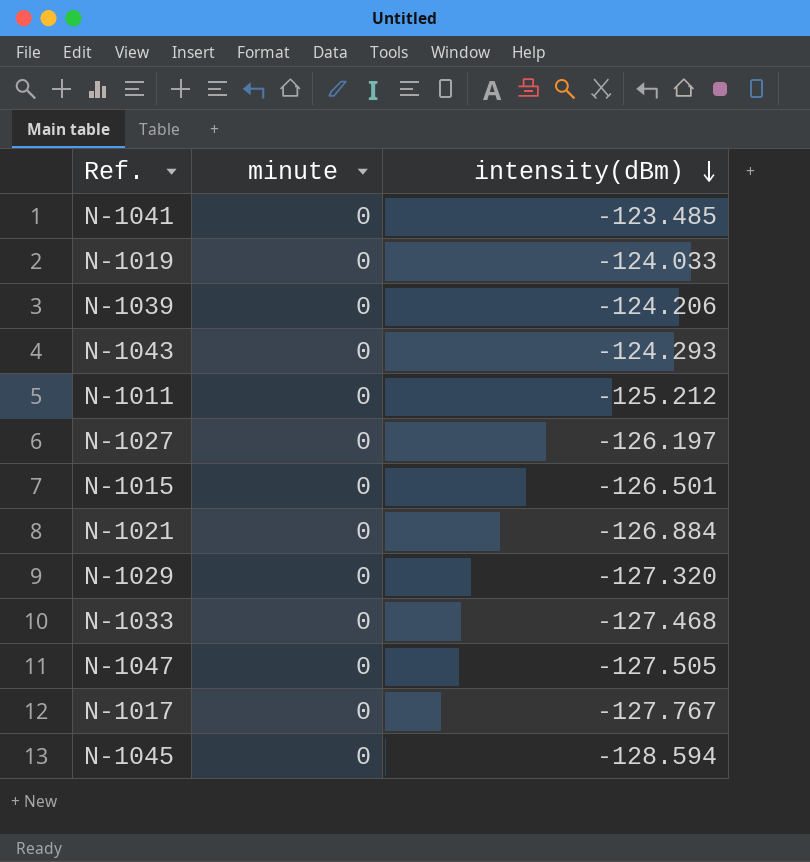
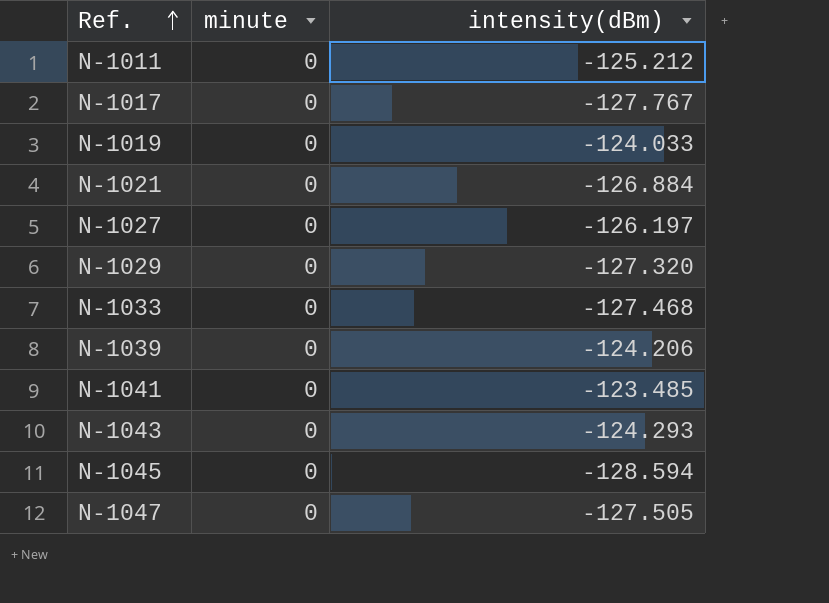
row order: intensity(dBm) descending -> Ref. ascending
row N-1015: 0 | -126.501 -> none

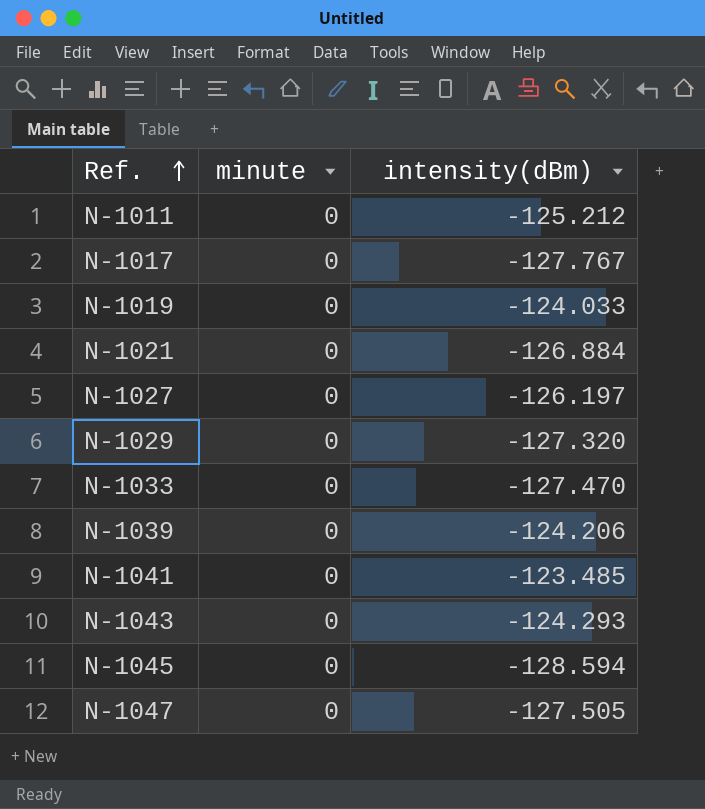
N-1033 | intensity(dBm): -127.468 -> -127.470

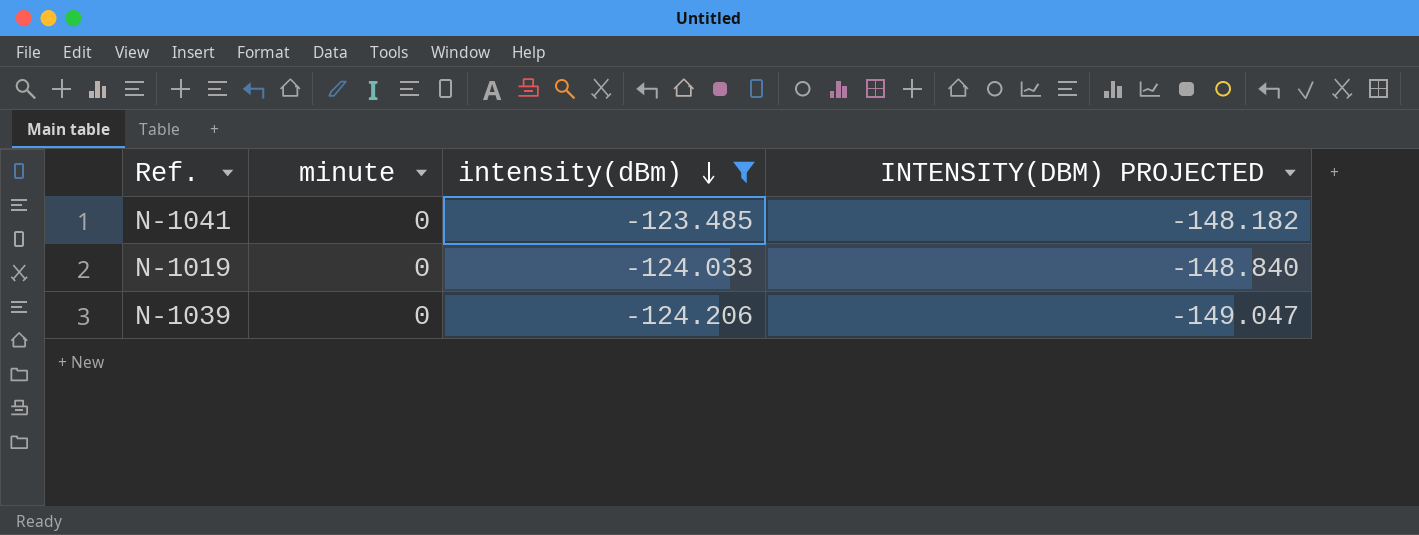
filter: none -> intensity(dBm) >= -124.206
row order: Ref. ascending -> intensity(dBm) descending
column INTENSITY(DBM) PROJECTED | formula: none -> [intensity(dBm)] * 1.2

